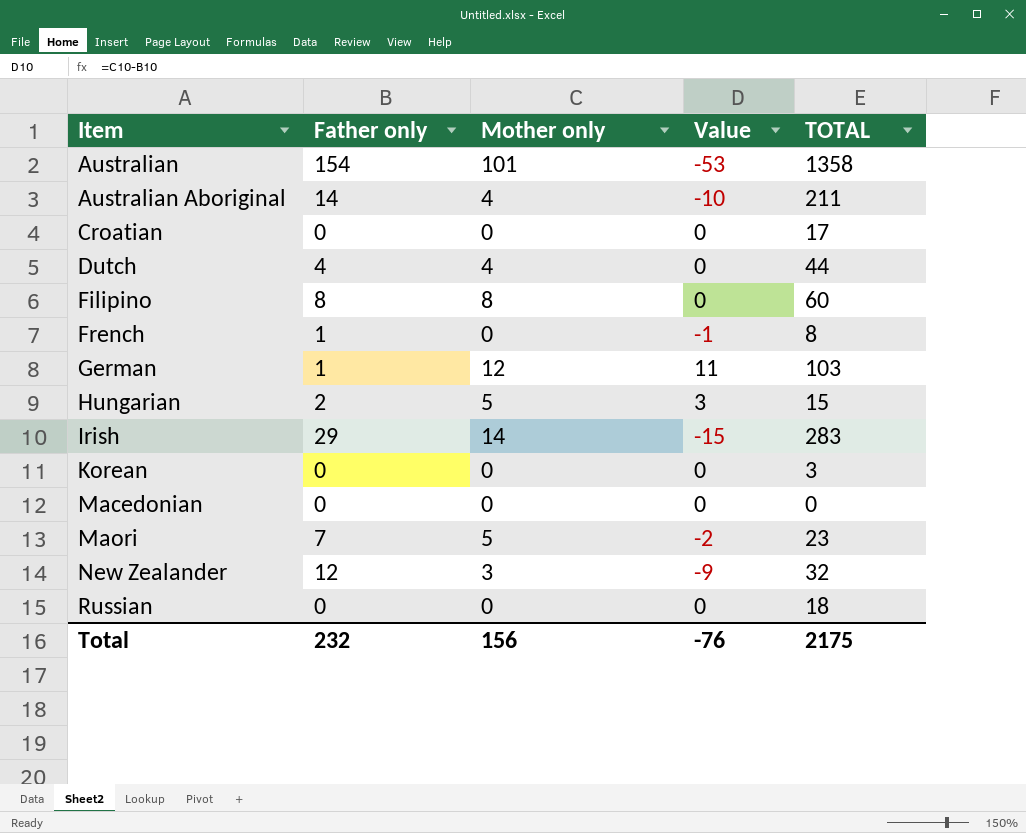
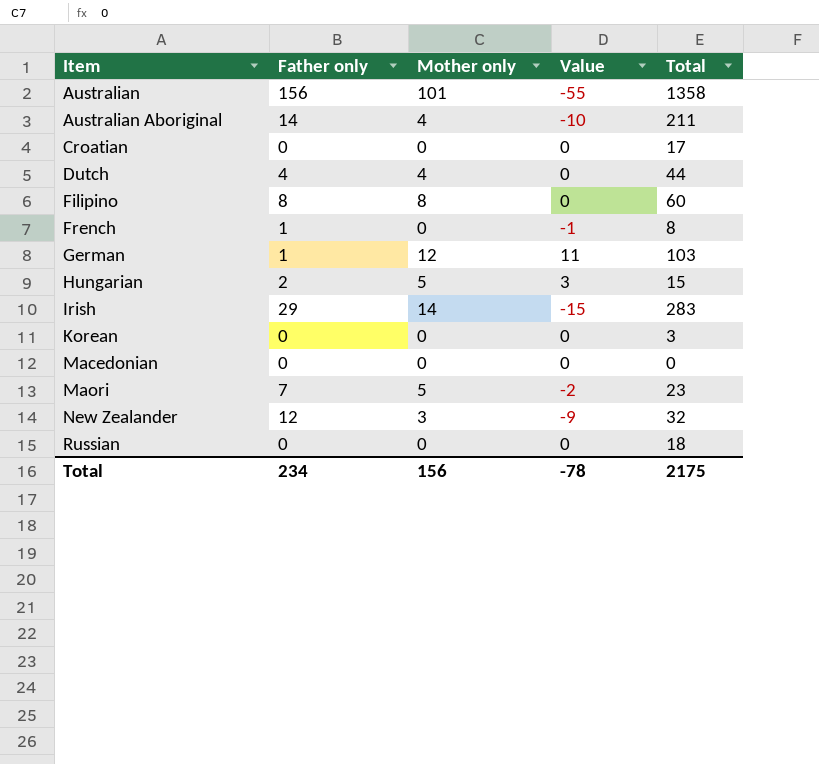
column name: TOTAL -> Total
Australian | Father only: 154 -> 156
Australian | Value: -53 -> -55
Total | Father only: 232 -> 234
Total | Value: -76 -> -78

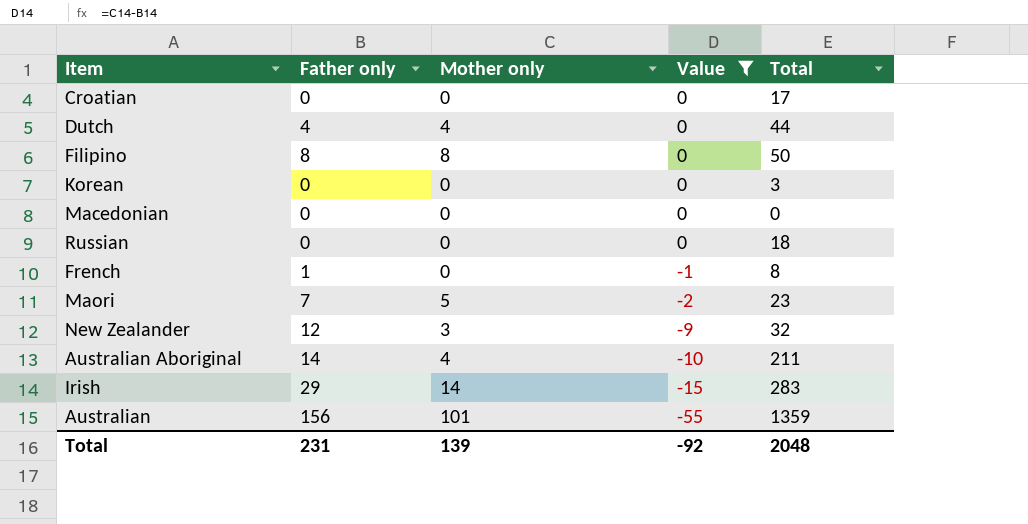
filter: none -> Value <= 0
row order: Item ascending -> Value descending
Filipino | Total: 60 -> 50
Australian | Total: 1358 -> 1359
Total | Father only: 234 -> 231
Total | Mother only: 156 -> 139
Total | Value: -78 -> -92
Total | Total: 2175 -> 2048

